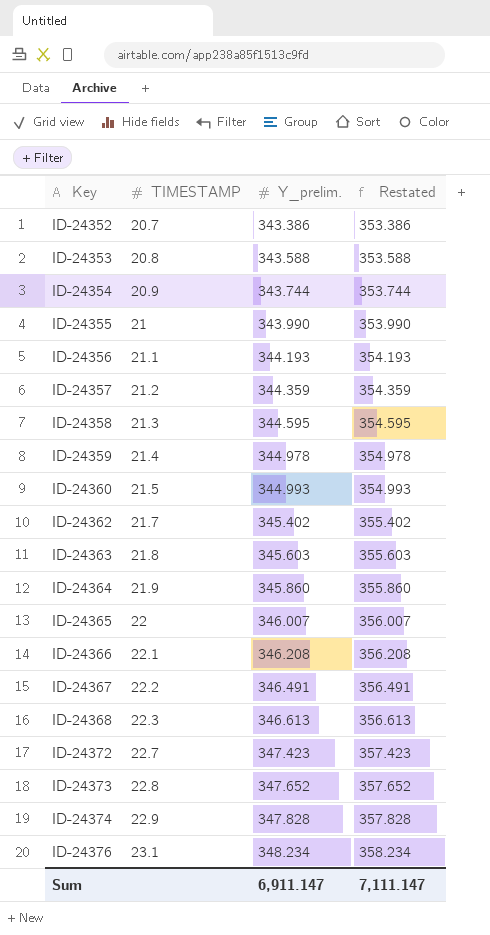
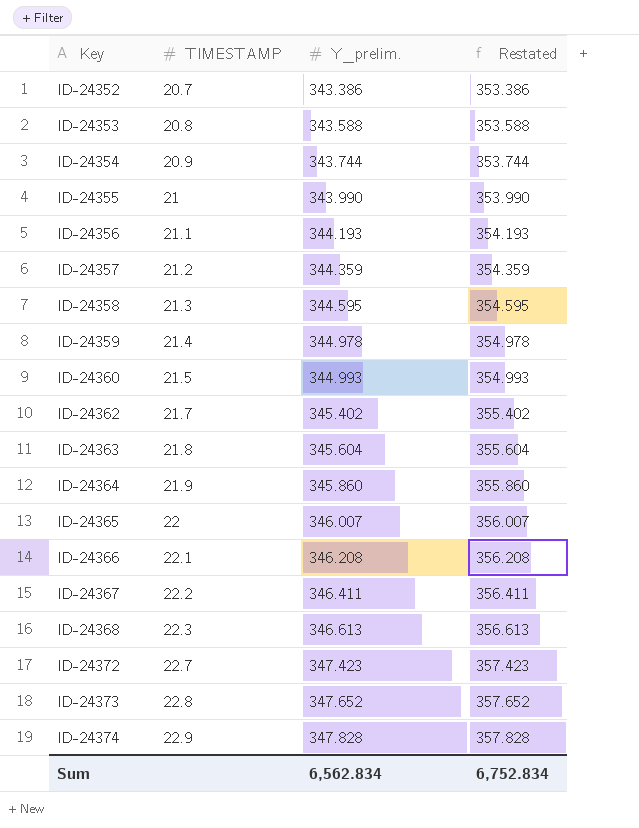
row ID-24376: 23.1 | 348.234 | 358.234 -> none
ID-24363 | Y_prelim.: 345.603 -> 345.604
ID-24363 | Restated: 355.603 -> 355.604
ID-24367 | Y_prelim.: 346.491 -> 346.411
ID-24367 | Restated: 356.491 -> 356.411
Sum | Y_prelim.: 6,911.147 -> 6,562.834
Sum | Restated: 7,111.147 -> 6,752.834

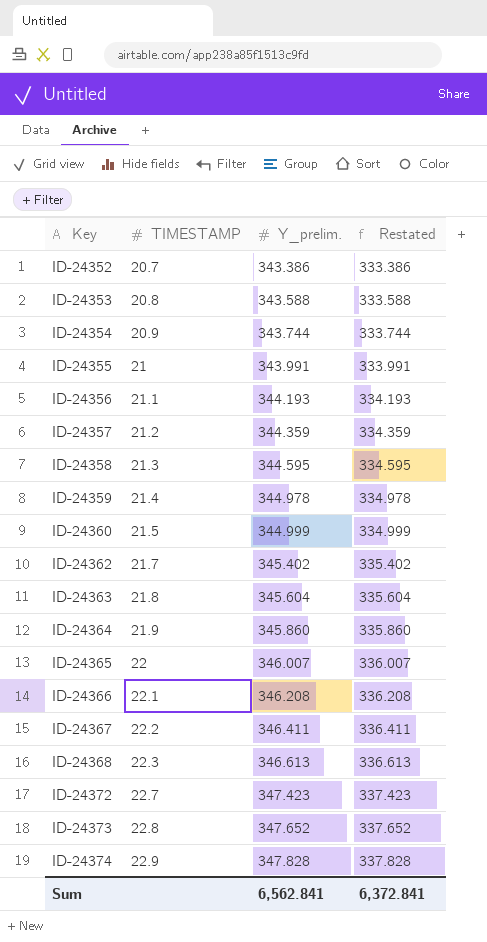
column Restated | formula: [Y_prelim.] + 10 -> [Y_prelim.] - 10
ID-24355 | Y_prelim.: 343.990 -> 343.991
ID-24360 | Y_prelim.: 344.993 -> 344.999
Sum | Y_prelim.: 6,562.834 -> 6,562.841
Sum | Restated: 6,752.834 -> 6,372.841

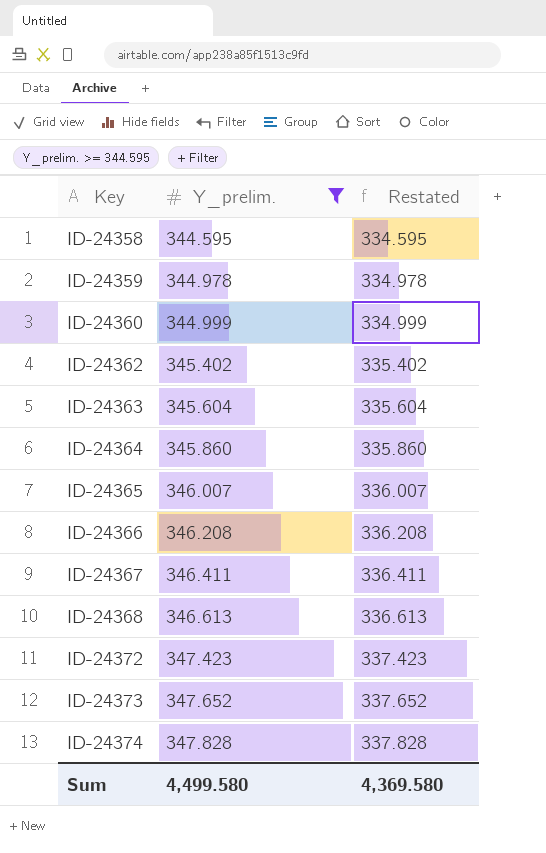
filter: none -> Y_prelim. >= 344.595
column TIMESTAMP | position: 2 -> none
Sum | Y_prelim.: 6,562.841 -> 4,499.580
Sum | Restated: 6,372.841 -> 4,369.580

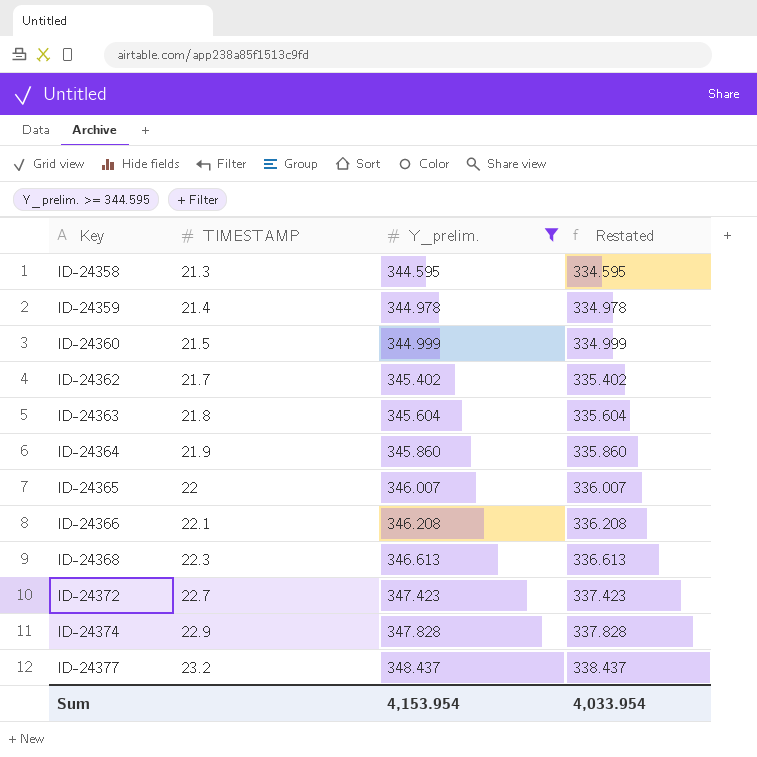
column TIMESTAMP | position: none -> 2
row ID-24367: 346.411 | 336.411 -> none
row ID-24373: 347.652 | 337.652 -> none
row ID-24377: none -> 23.2 | 348.437 | 338.437
Sum | Y_prelim.: 4,499.580 -> 4,153.954
Sum | Restated: 4,369.580 -> 4,033.954

